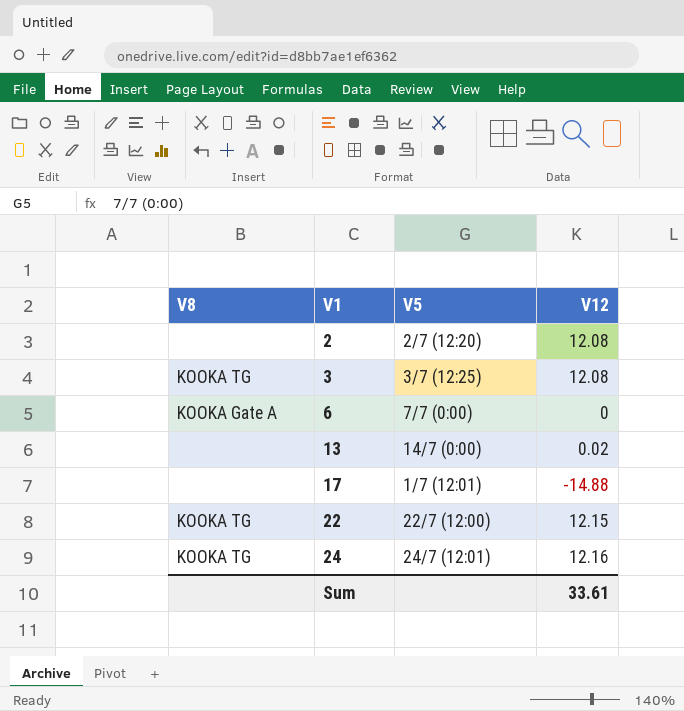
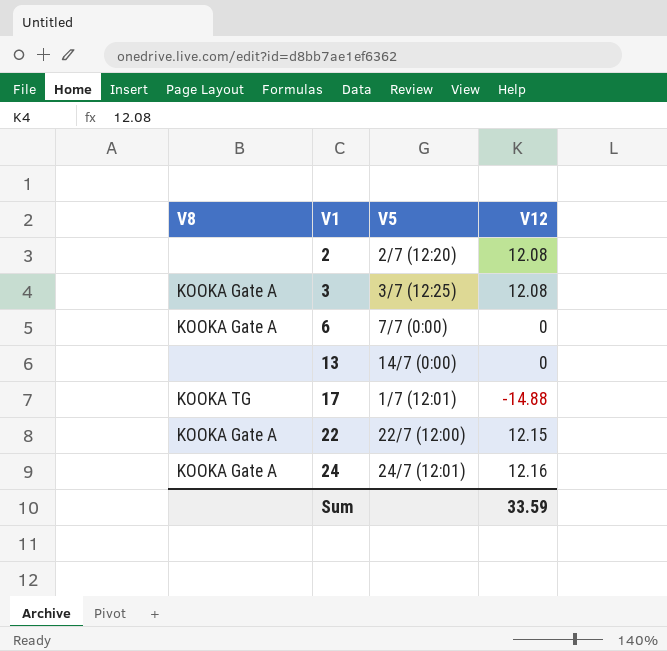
3 | V8: KOOKA TG -> KOOKA Gate A
13 | V12: 0.02 -> 0
17 | V8: none -> KOOKA TG
22 | V8: KOOKA TG -> KOOKA Gate A
24 | V8: KOOKA TG -> KOOKA Gate A
Sum | V12: 33.61 -> 33.59

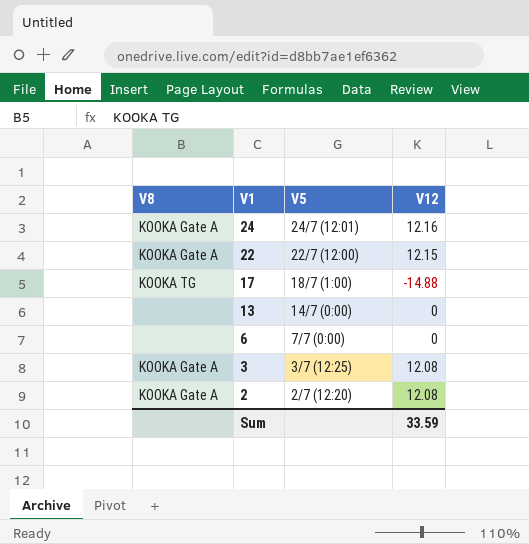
row order: V1 ascending -> V1 descending
17 | V5: 1/7 (12:01) -> 18/7 (1:00)
6 | V8: KOOKA Gate A -> none
2 | V8: none -> KOOKA Gate A

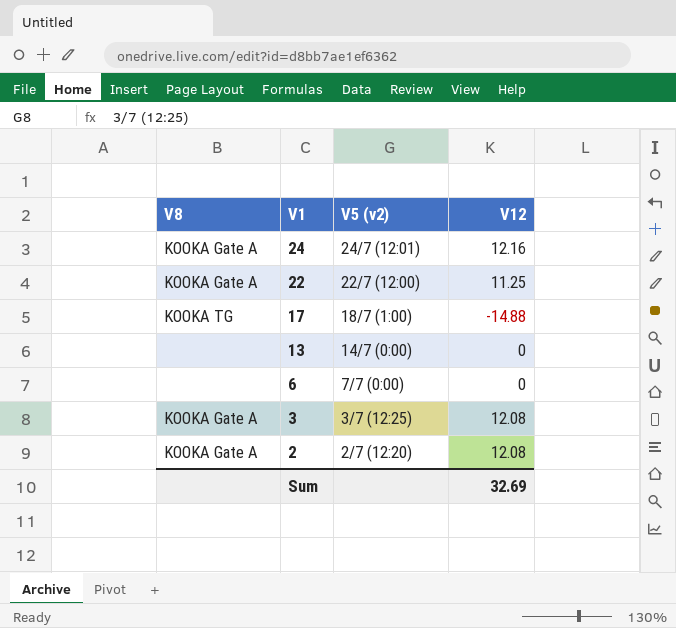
column name: V5 -> V5 (v2)
22 | V12: 12.15 -> 11.25
Sum | V12: 33.59 -> 32.69

